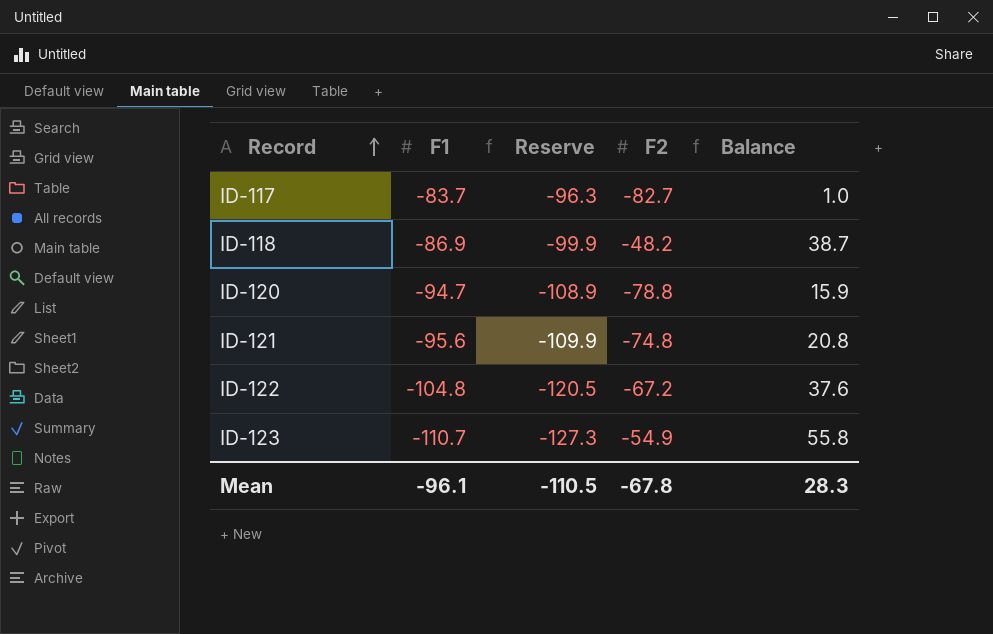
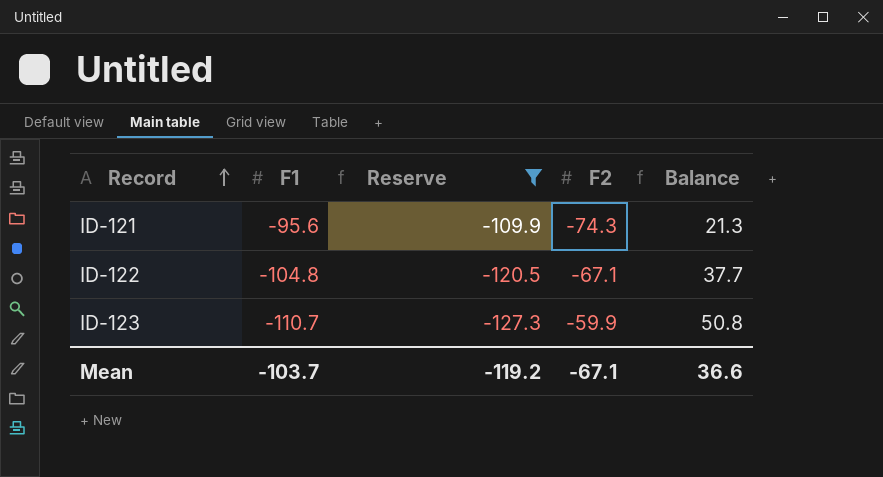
filter: none -> Reserve <= -109.9
ID-121 | F2: -74.8 -> -74.3
ID-121 | Balance: 20.8 -> 21.3
ID-122 | F2: -67.2 -> -67.1
ID-122 | Balance: 37.6 -> 37.7
ID-123 | F2: -54.9 -> -59.9
ID-123 | Balance: 55.8 -> 50.8
Mean | F1: -96.1 -> -103.7
Mean | Reserve: -110.5 -> -119.2
Mean | F2: -67.8 -> -67.1
Mean | Balance: 28.3 -> 36.6

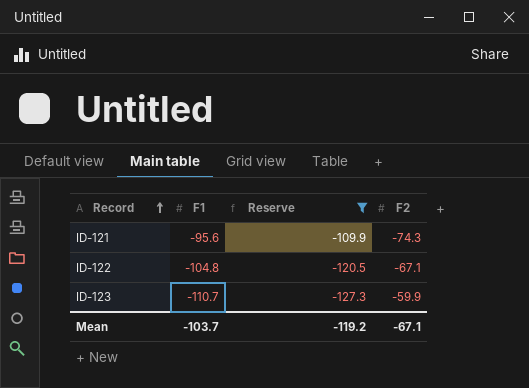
column Balance | formula: [F2] - [F1] -> none

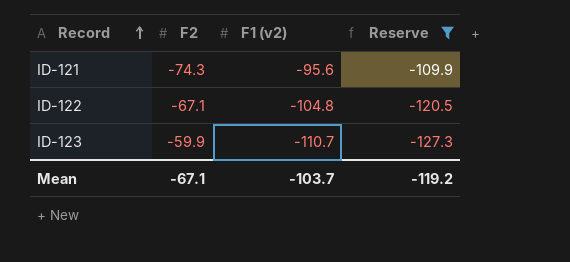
column F2 | position: 4 -> 2
column name: F1 -> F1 (v2)

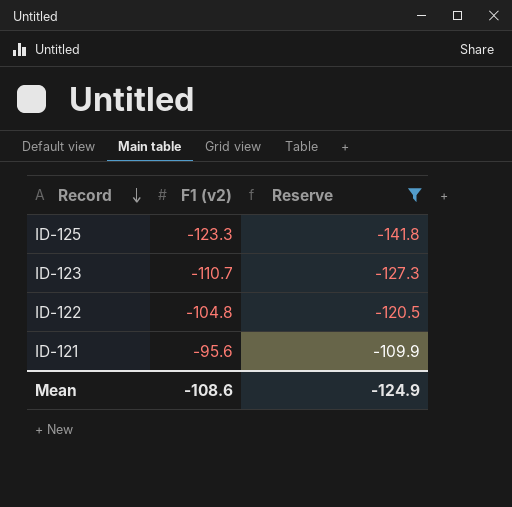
row order: Record ascending -> Record descending
column F2 | position: 2 -> none
row ID-125: none -> -123.3 | -141.8
Mean | F1 (v2): -103.7 -> -108.6
Mean | Reserve: -119.2 -> -124.9

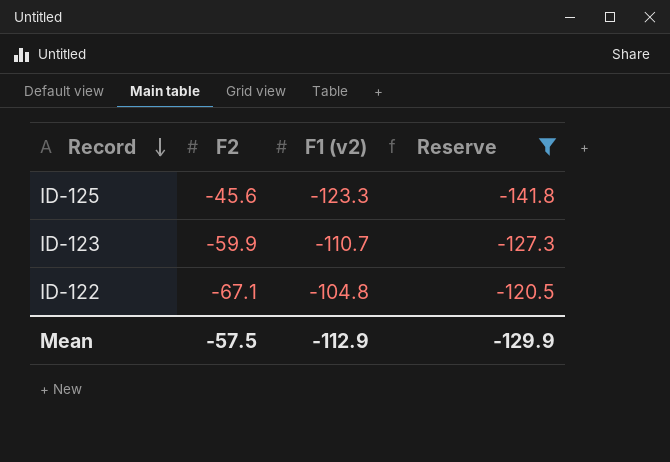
column F2 | position: none -> 2
row ID-121: -95.6 | -109.9 -> none
Mean | F1 (v2): -108.6 -> -112.9
Mean | Reserve: -124.9 -> -129.9

